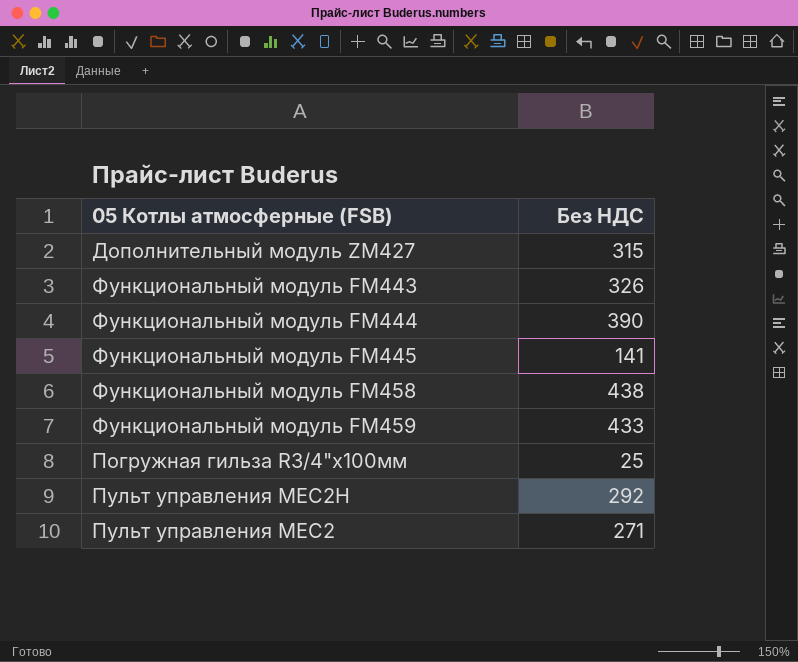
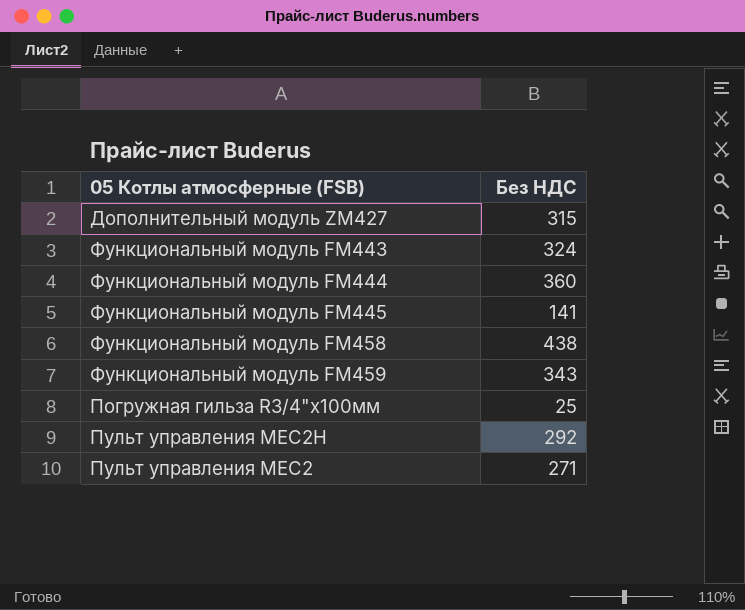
Функциональный модуль FM443 | Без НДС: 326 -> 324
Функциональный модуль FM444 | Без НДС: 390 -> 360
Функциональный модуль FM459 | Без НДС: 433 -> 343

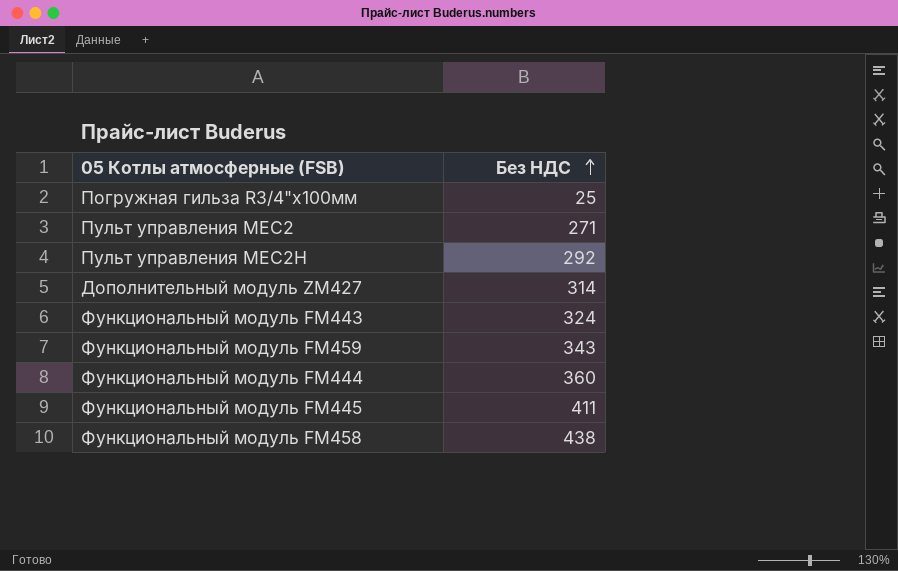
row order: none -> Без НДС ascending
Дополнительный модуль ZM427 | Без НДС: 315 -> 314
Функциональный модуль FM445 | Без НДС: 141 -> 411

